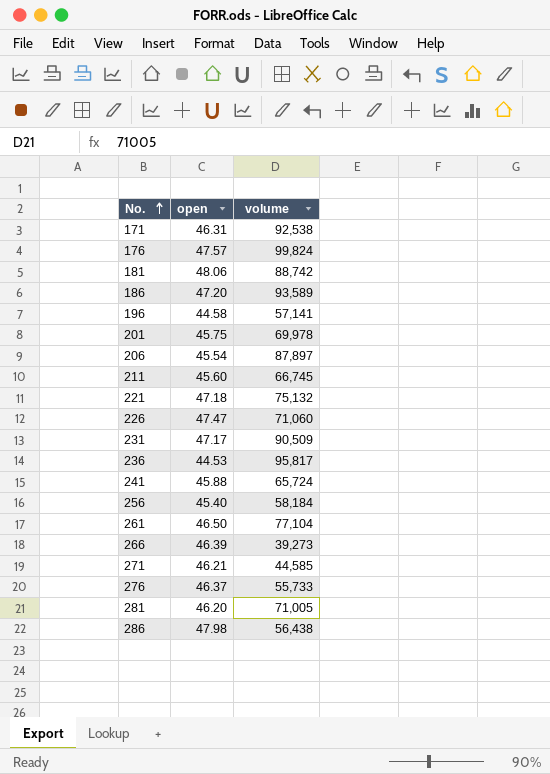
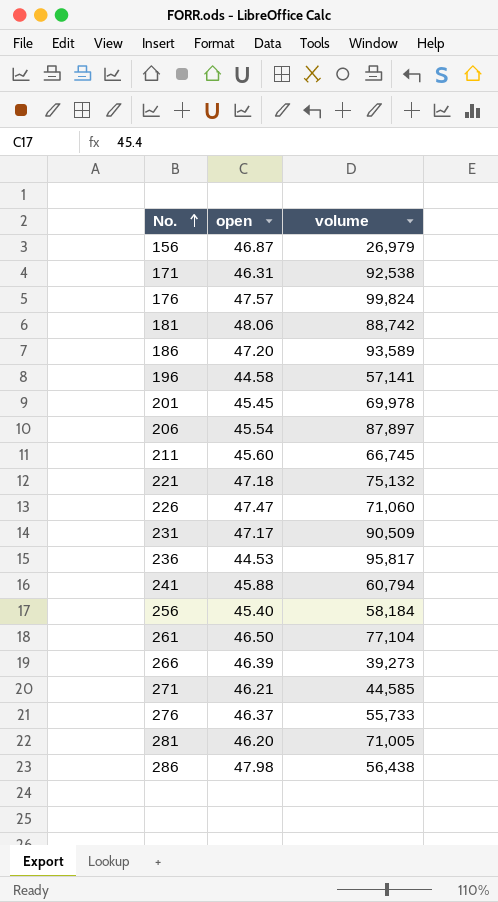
row 156: none -> 46.87 | 26,979
201 | open: 45.75 -> 45.45
241 | volume: 65,724 -> 60,794

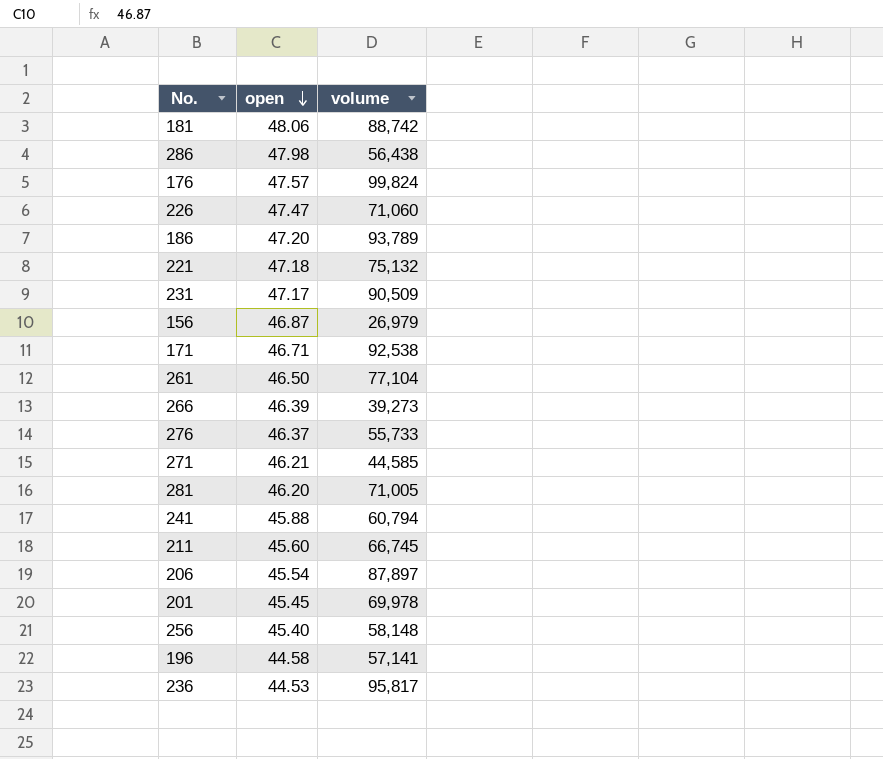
row order: No. ascending -> open descending
186 | volume: 93,589 -> 93,789
171 | open: 46.31 -> 46.71
256 | volume: 58,184 -> 58,148

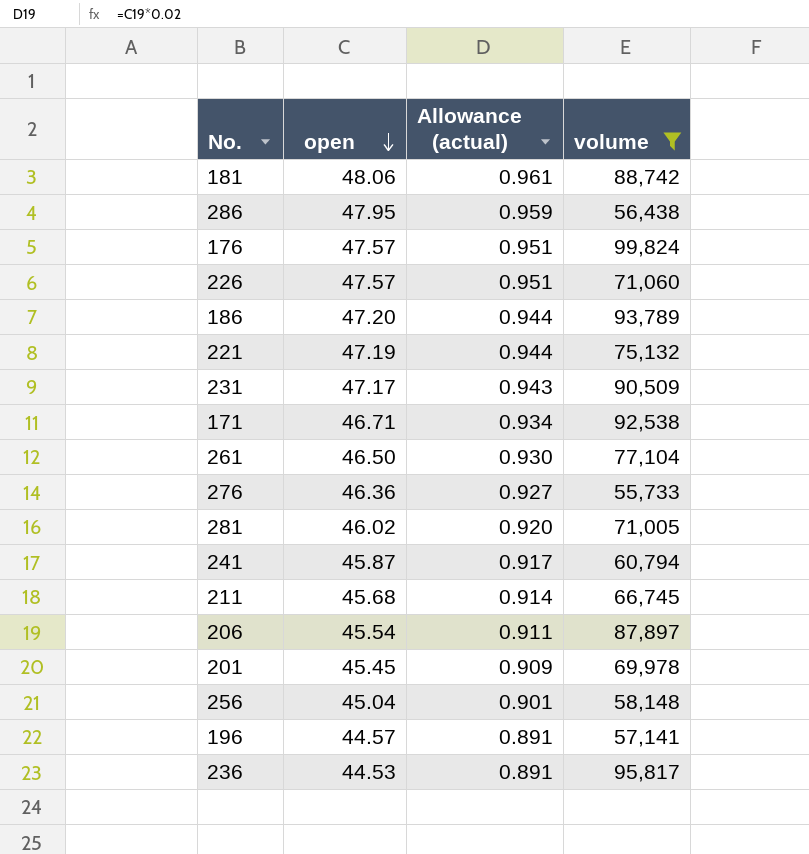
filter: none -> volume >= 55,733
column Allowance (actual) | formula: none -> [open] * 0.02
286 | open: 47.98 -> 47.95
226 | open: 47.47 -> 47.57
221 | open: 47.18 -> 47.19
276 | open: 46.37 -> 46.36
281 | open: 46.20 -> 46.02
241 | open: 45.88 -> 45.87
211 | open: 45.60 -> 45.68
256 | open: 45.40 -> 45.04
196 | open: 44.58 -> 44.57

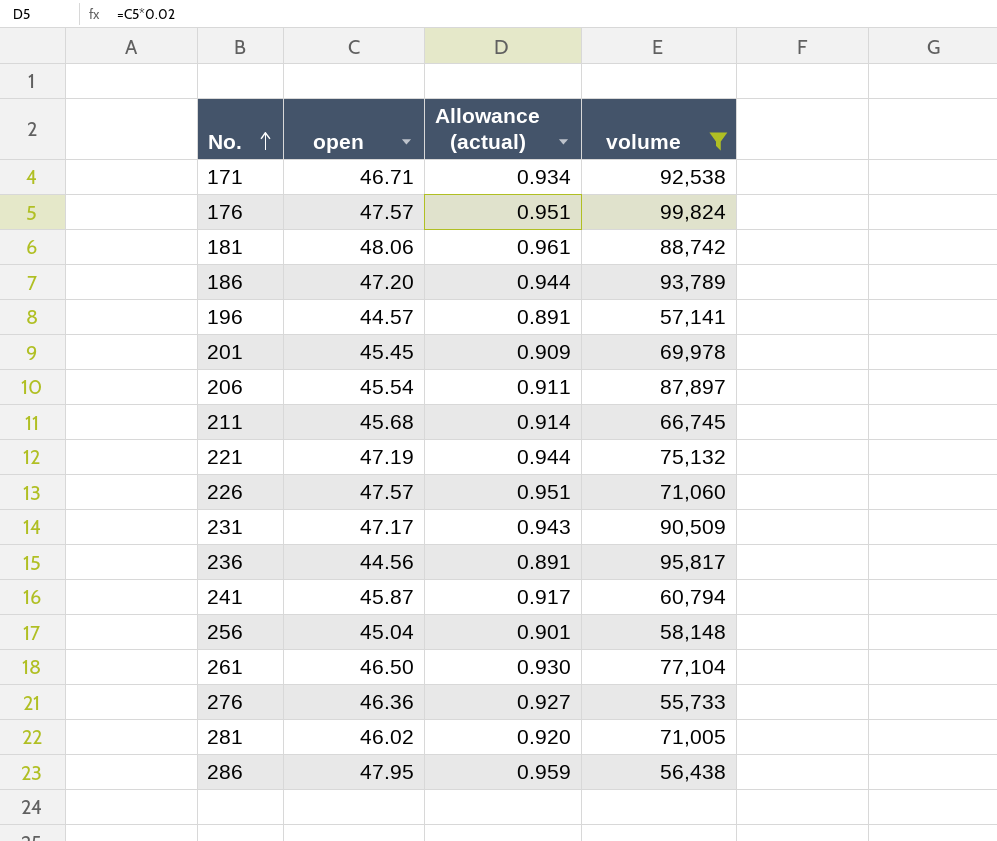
row order: open descending -> No. ascending
236 | open: 44.53 -> 44.56

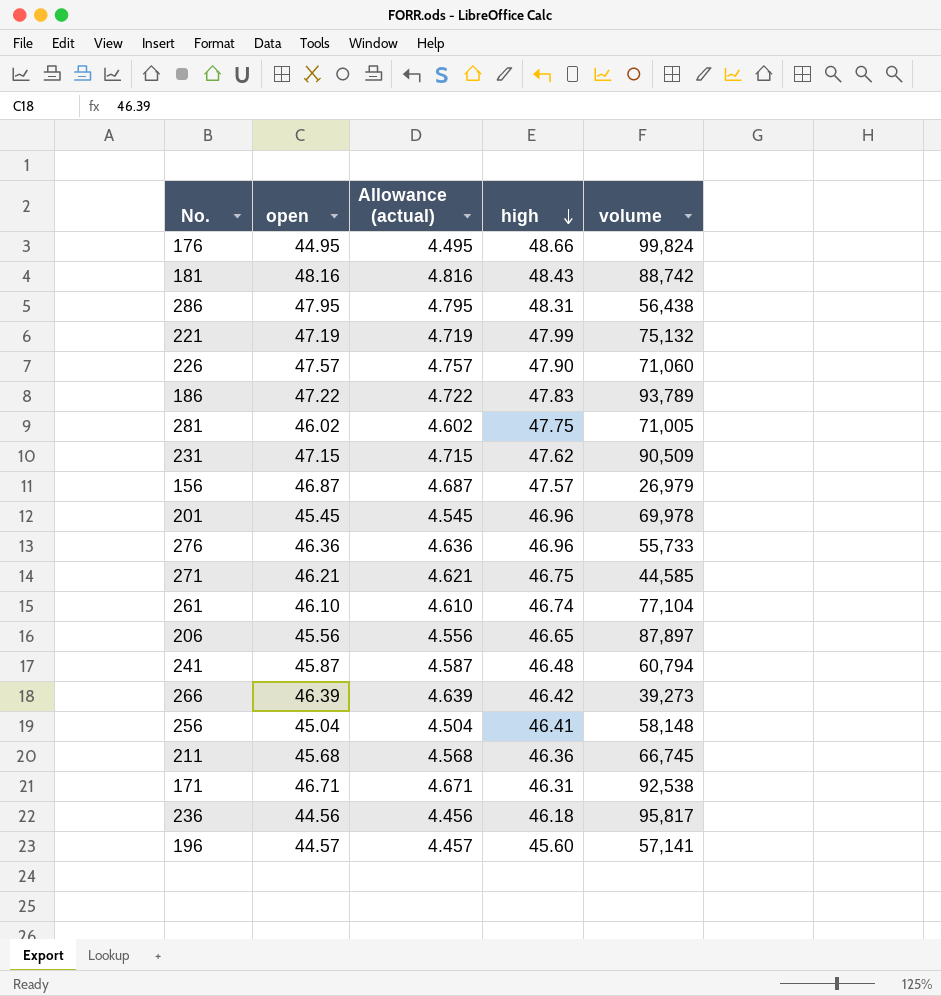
filter: volume >= 55,733 -> none
row order: No. ascending -> high descending
column Allowance (actual) | formula: [open] * 0.02 -> [open] * 0.1
column high | position: none -> 4
176 | open: 47.57 -> 44.95
181 | open: 48.06 -> 48.16
186 | open: 47.20 -> 47.22
231 | open: 47.17 -> 47.15
261 | open: 46.50 -> 46.10
206 | open: 45.54 -> 45.56

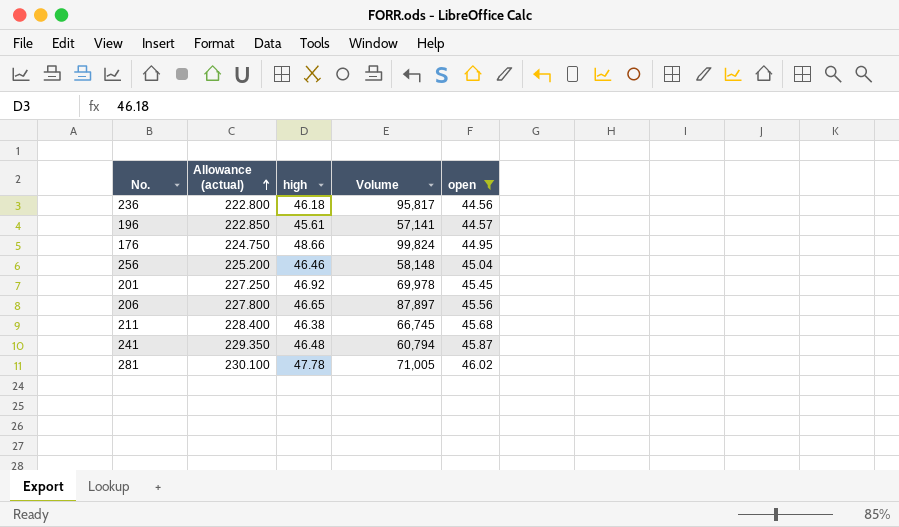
filter: none -> open <= 46.02
row order: high descending -> Allowance (actual) ascending
column Allowance (actual) | formula: [open] * 0.1 -> [open] * 5
column name: volume -> Volume
column open | position: 2 -> 5
196 | high: 45.60 -> 45.61
256 | high: 46.41 -> 46.46
201 | high: 46.96 -> 46.92
211 | high: 46.36 -> 46.38
281 | high: 47.75 -> 47.78

